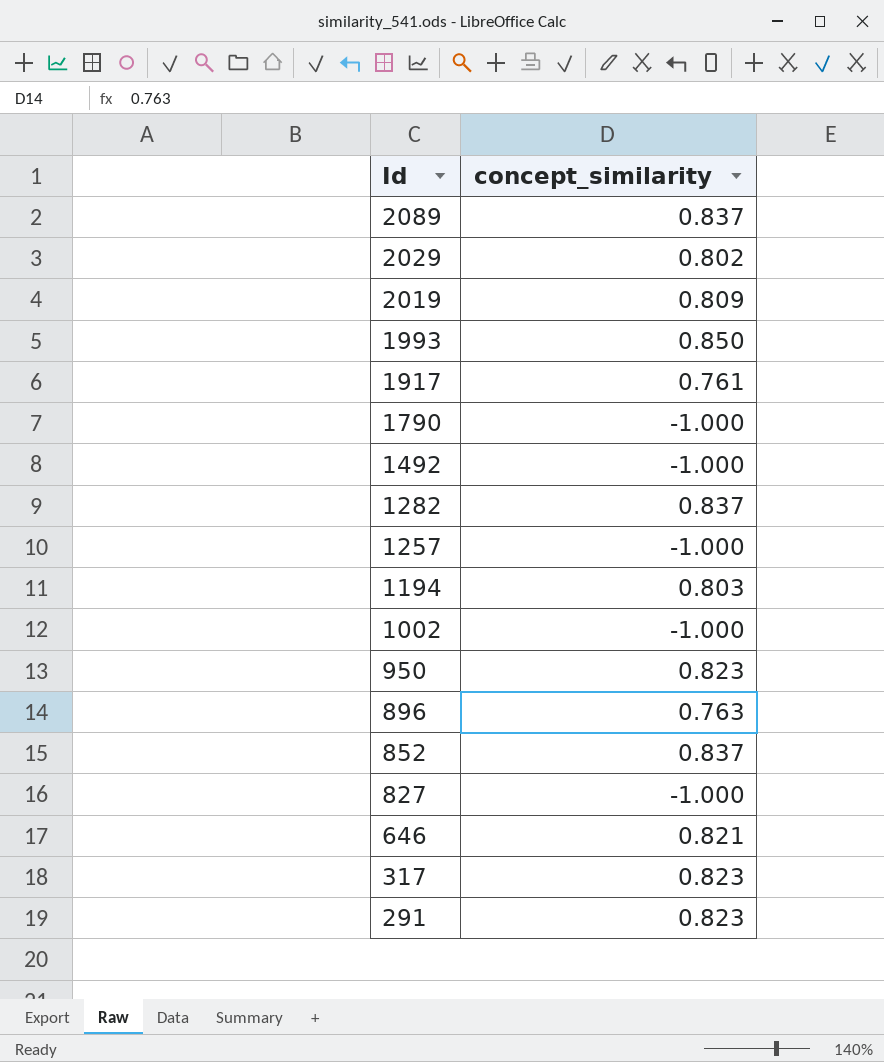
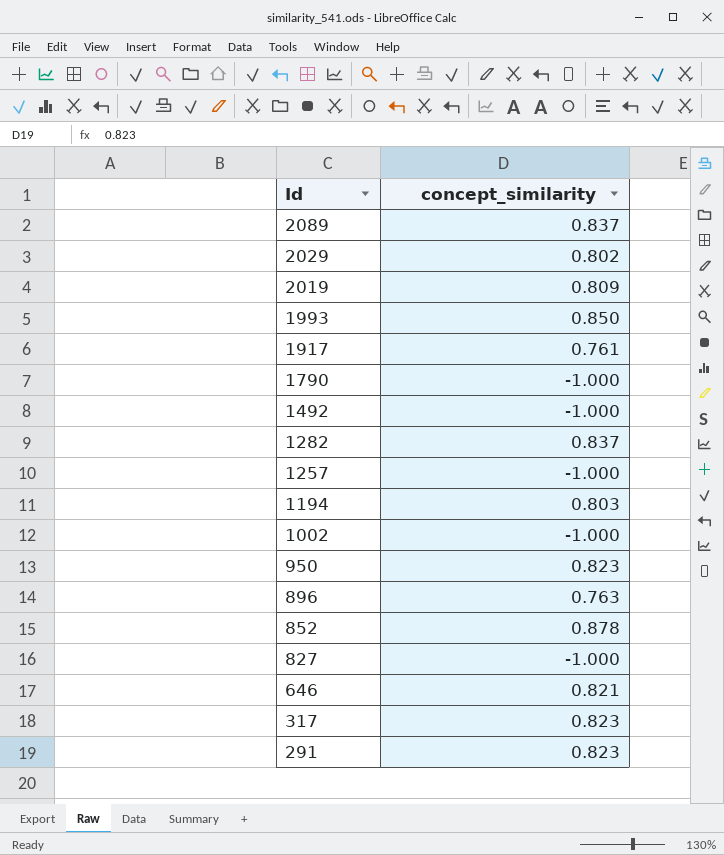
852 | concept_similarity: 0.837 -> 0.878

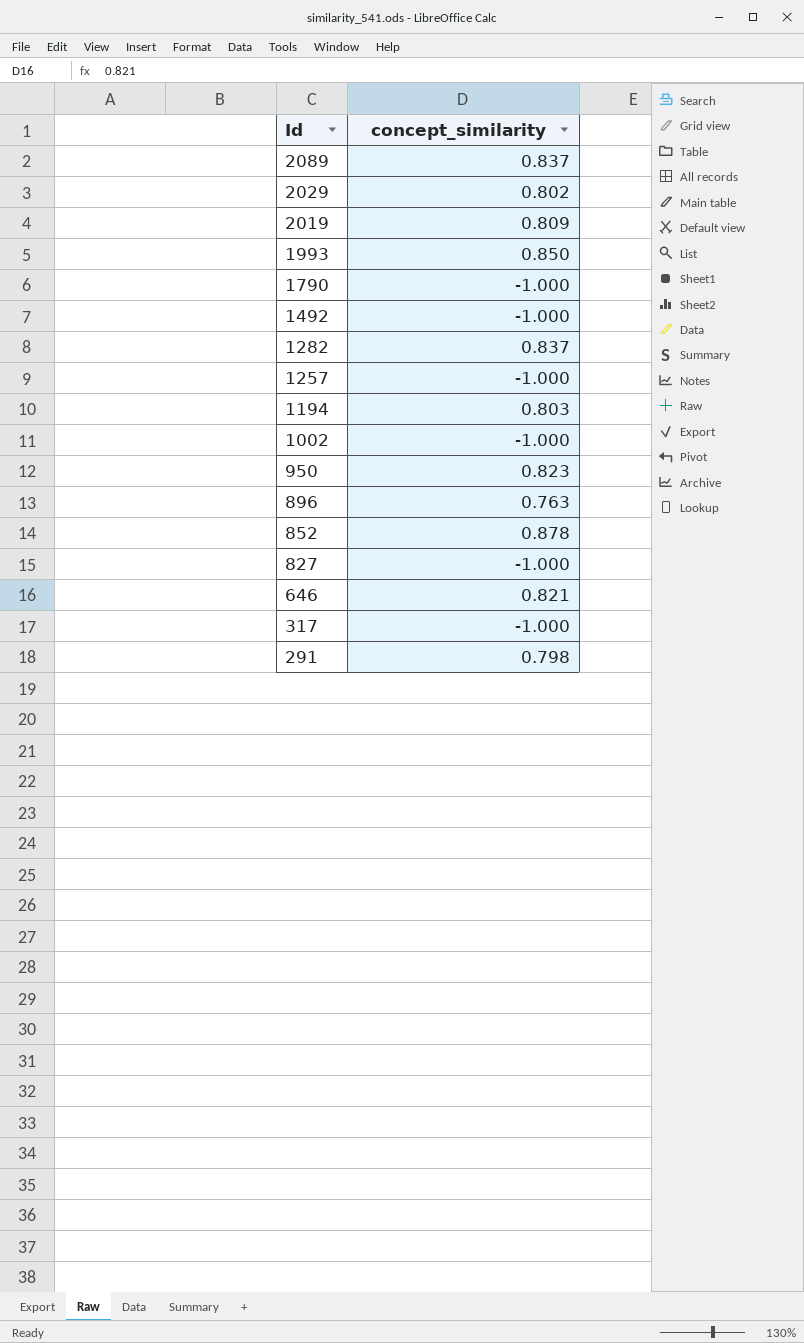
row 1917: 0.761 -> none
317 | concept_similarity: 0.823 -> -1.000
291 | concept_similarity: 0.823 -> 0.798

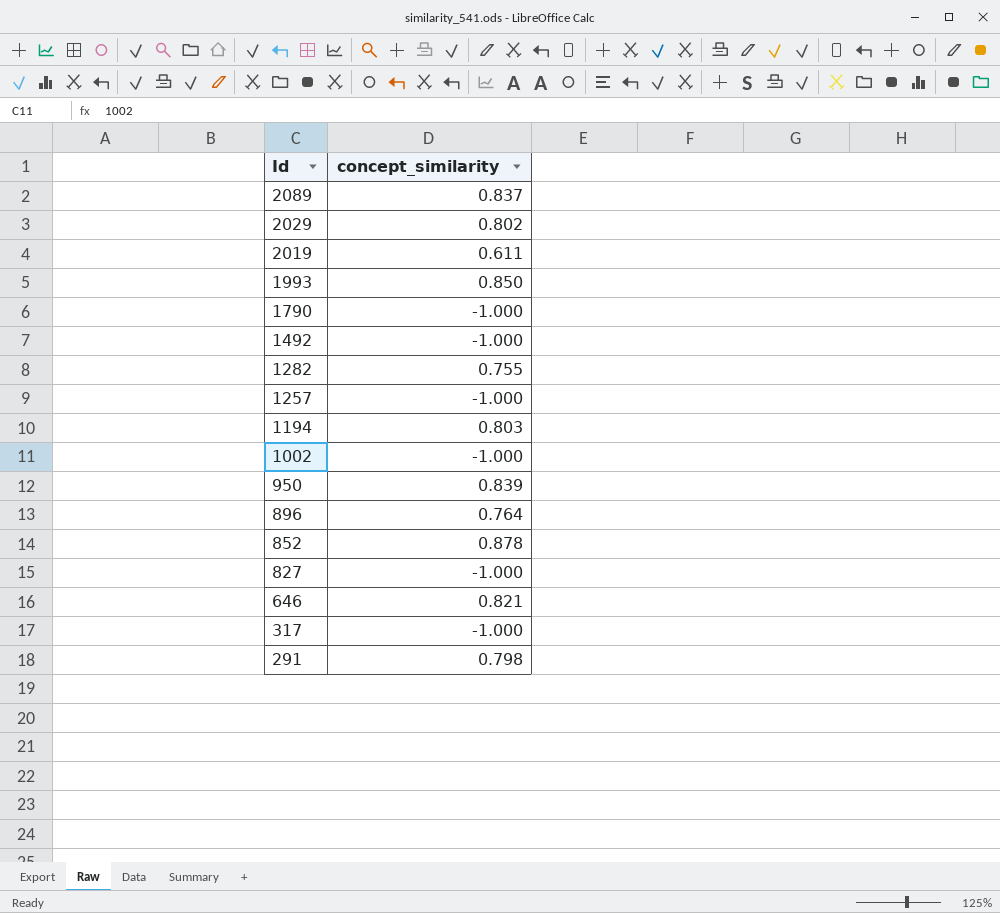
2019 | concept_similarity: 0.809 -> 0.611
1282 | concept_similarity: 0.837 -> 0.755
950 | concept_similarity: 0.823 -> 0.839
896 | concept_similarity: 0.763 -> 0.764

